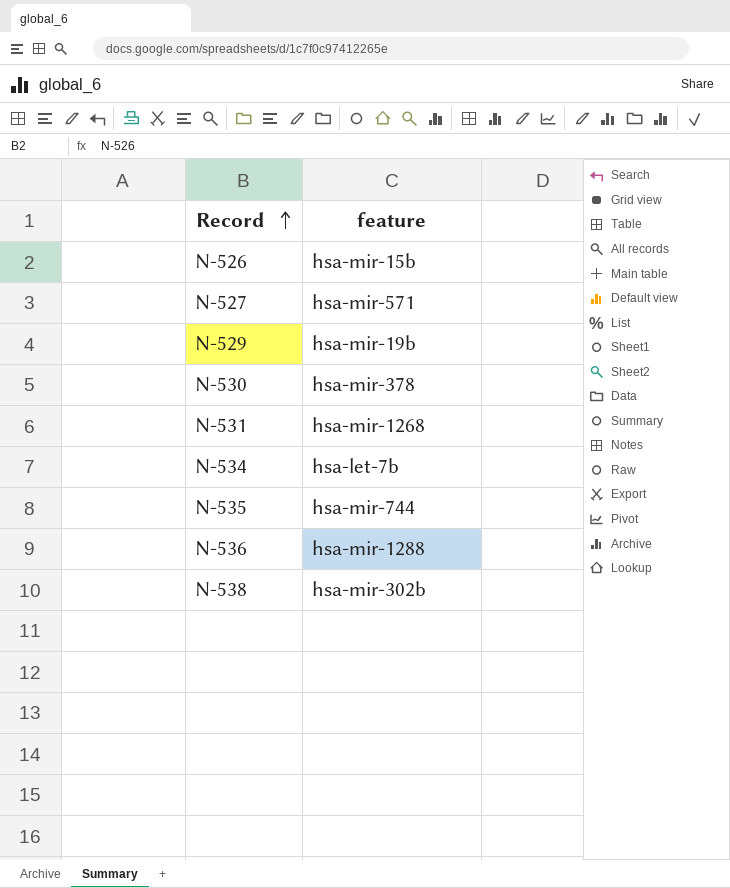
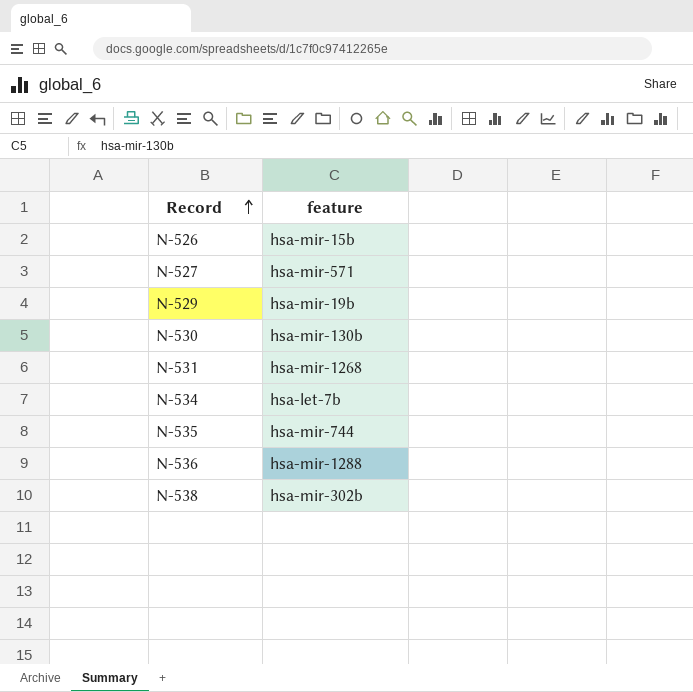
N-530 | feature: hsa-mir-378 -> hsa-mir-130b

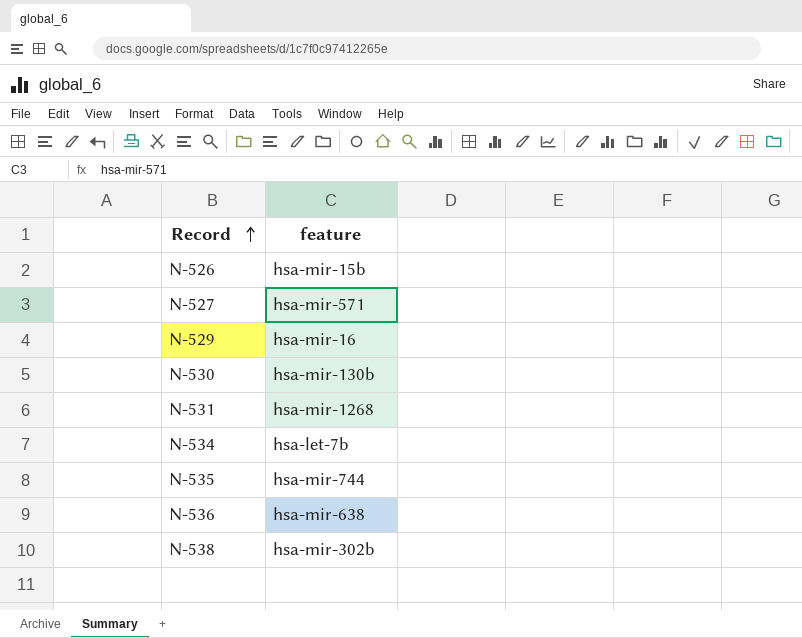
N-529 | feature: hsa-mir-19b -> hsa-mir-16
N-536 | feature: hsa-mir-1288 -> hsa-mir-638

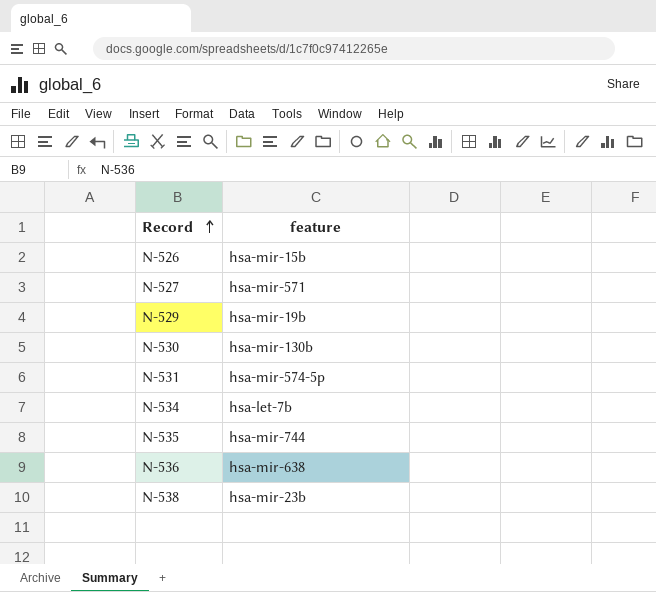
N-529 | feature: hsa-mir-16 -> hsa-mir-19b
N-531 | feature: hsa-mir-1268 -> hsa-mir-574-5p
N-538 | feature: hsa-mir-302b -> hsa-mir-23b

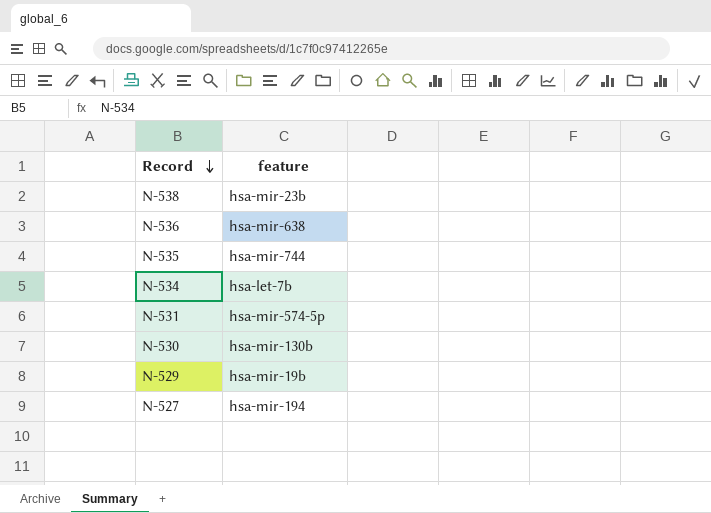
row order: Record ascending -> Record descending
row N-526: hsa-mir-15b -> none
N-527 | feature: hsa-mir-571 -> hsa-mir-194

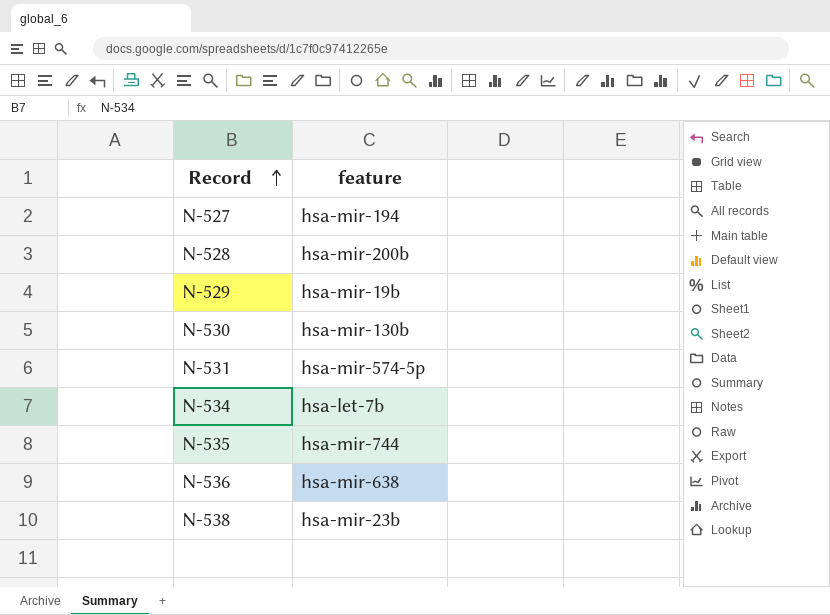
row order: Record descending -> Record ascending
row N-528: none -> hsa-mir-200b

